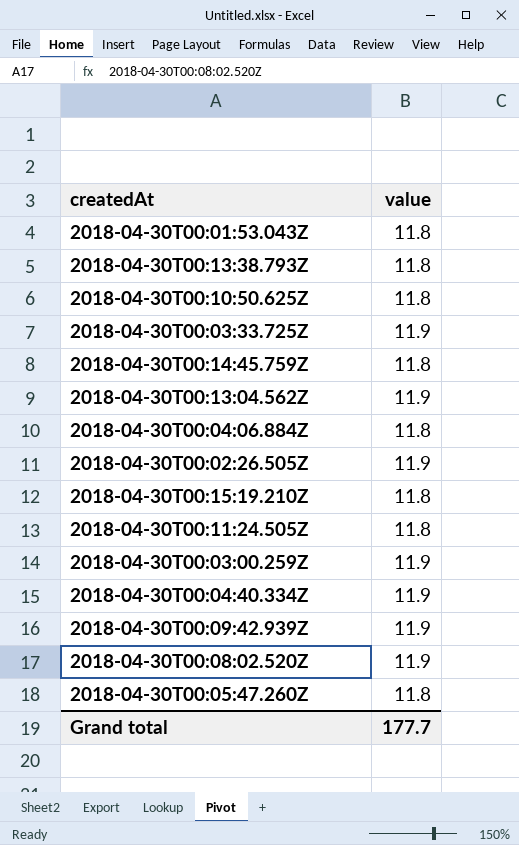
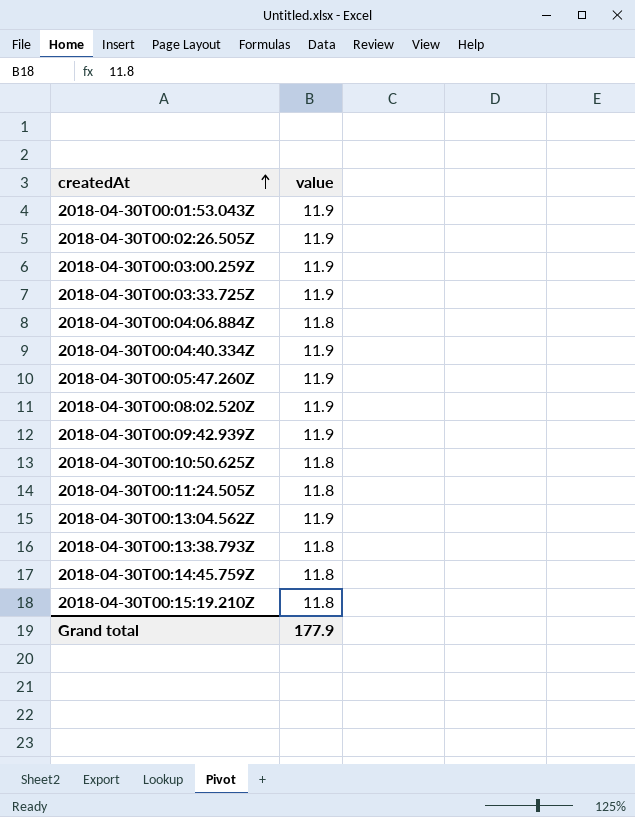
row order: none -> createdAt ascending
2018-04-30T00:01:53.043Z | value: 11.8 -> 11.9
2018-04-30T00:05:47.260Z | value: 11.8 -> 11.9
Grand total | value: 177.7 -> 177.9

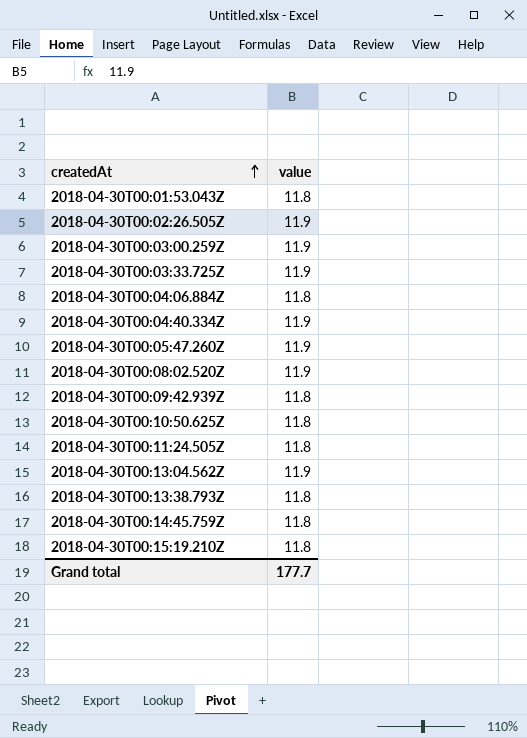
2018-04-30T00:01:53.043Z | value: 11.9 -> 11.8
2018-04-30T00:09:42.939Z | value: 11.9 -> 11.8
Grand total | value: 177.9 -> 177.7

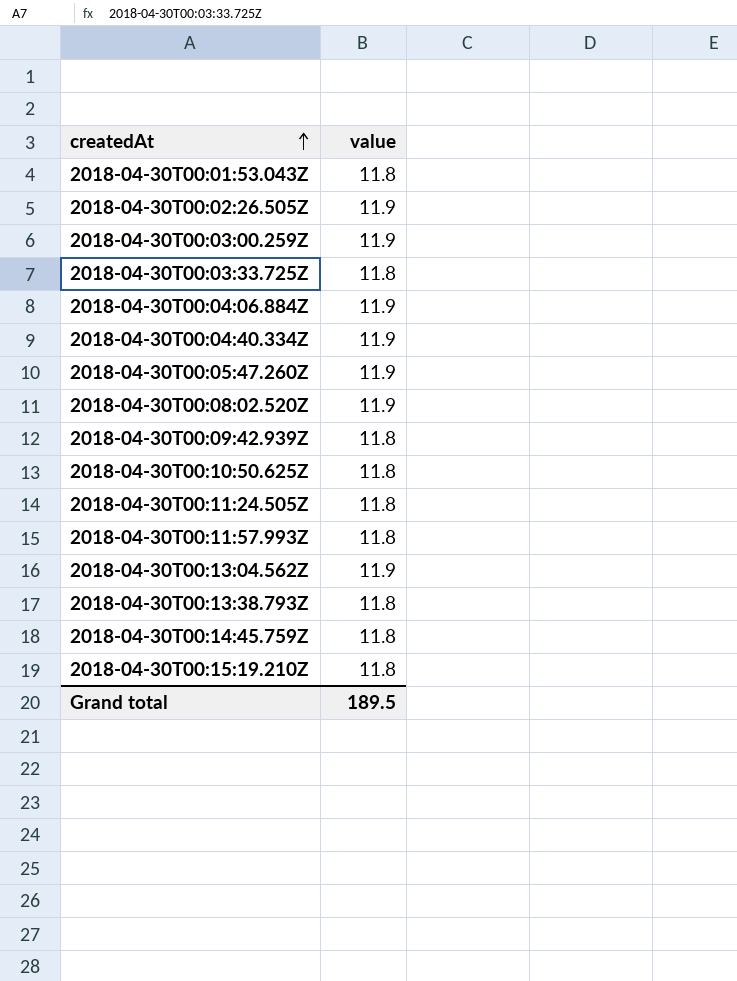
2018-04-30T00:03:33.725Z | value: 11.9 -> 11.8
2018-04-30T00:04:06.884Z | value: 11.8 -> 11.9
row 2018-04-30T00:11:57.993Z: none -> 11.8
Grand total | value: 177.7 -> 189.5

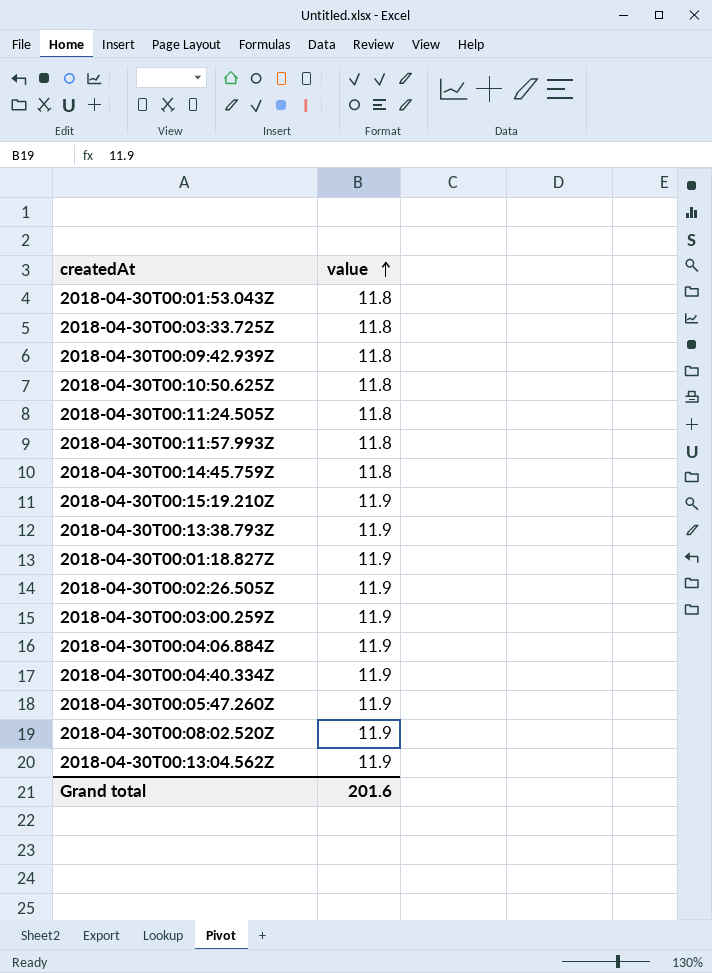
row order: createdAt ascending -> value ascending
2018-04-30T00:15:19.210Z | value: 11.8 -> 11.9
2018-04-30T00:13:38.793Z | value: 11.8 -> 11.9
row 2018-04-30T00:01:18.827Z: none -> 11.9
Grand total | value: 189.5 -> 201.6

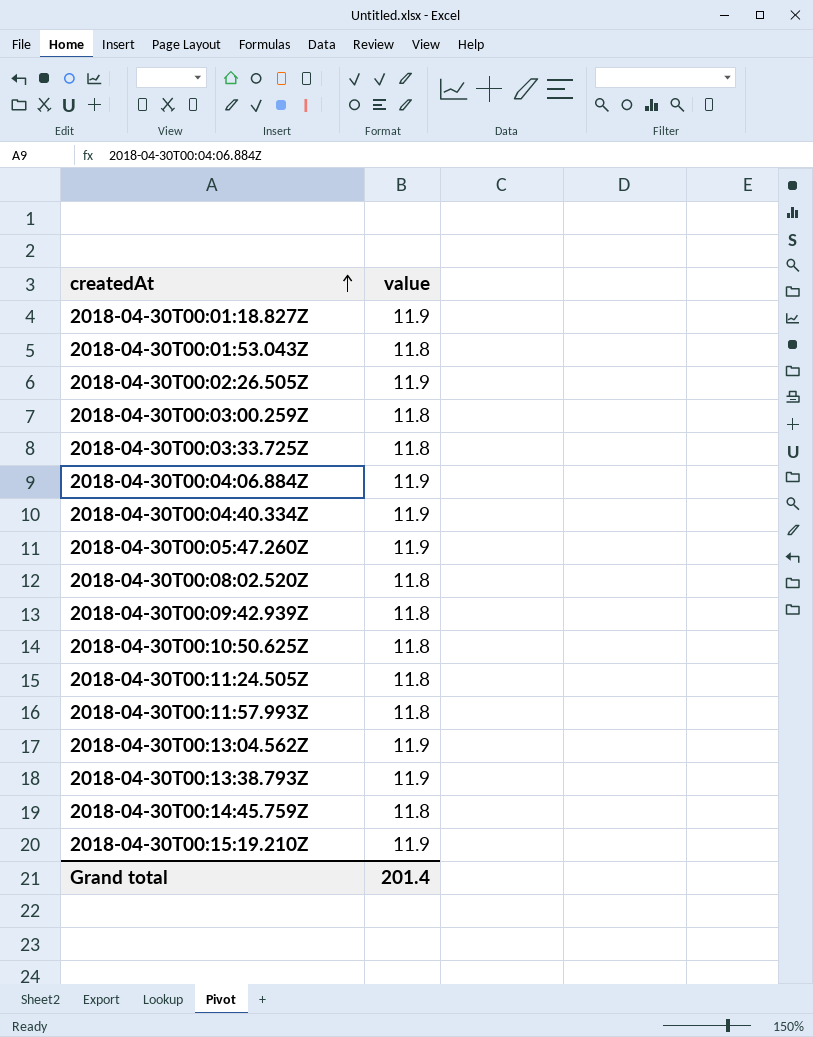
row order: value ascending -> createdAt ascending
2018-04-30T00:03:00.259Z | value: 11.9 -> 11.8
2018-04-30T00:08:02.520Z | value: 11.9 -> 11.8
Grand total | value: 201.6 -> 201.4

